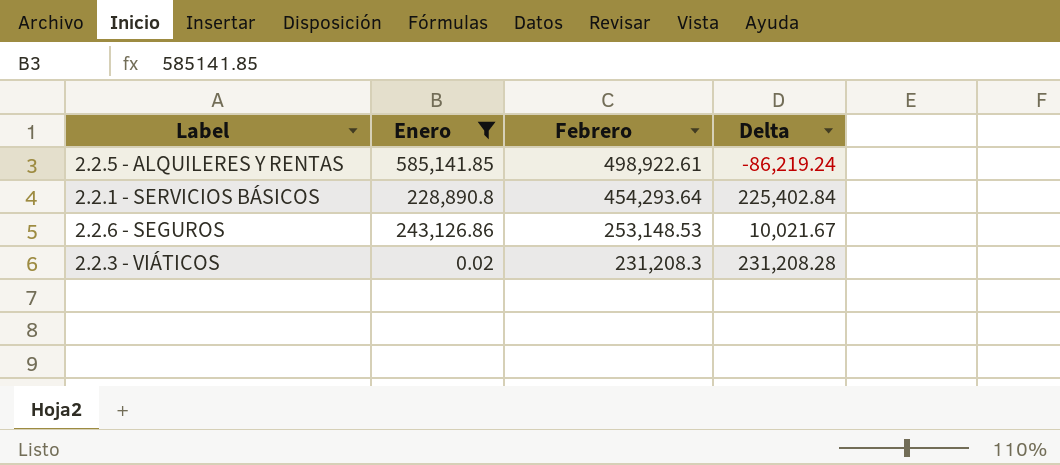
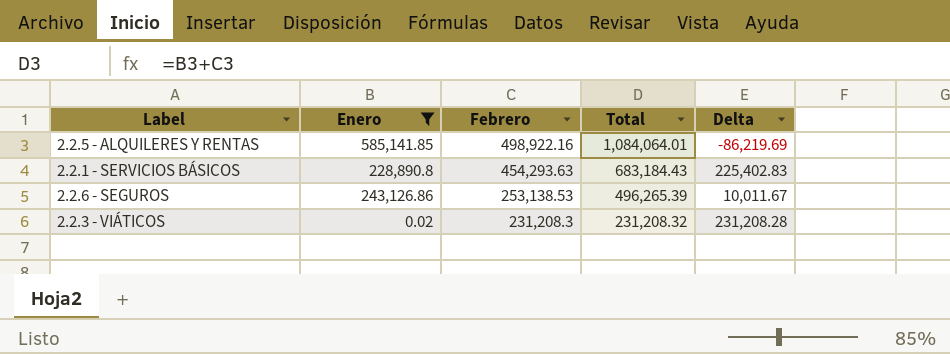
column Total | formula: none -> [Enero] + [Febrero]
2.2.5 - ALQUILERES Y RENTAS | Febrero: 498,922.61 -> 498,922.16
2.2.5 - ALQUILERES Y RENTAS | Delta: -86,219.24 -> -86,219.69
2.2.1 - SERVICIOS BÁSICOS | Febrero: 454,293.64 -> 454,293.63
2.2.1 - SERVICIOS BÁSICOS | Delta: 225,402.84 -> 225,402.83
2.2.6 - SEGUROS | Febrero: 253,148.53 -> 253,138.53
2.2.6 - SEGUROS | Delta: 10,021.67 -> 10,011.67

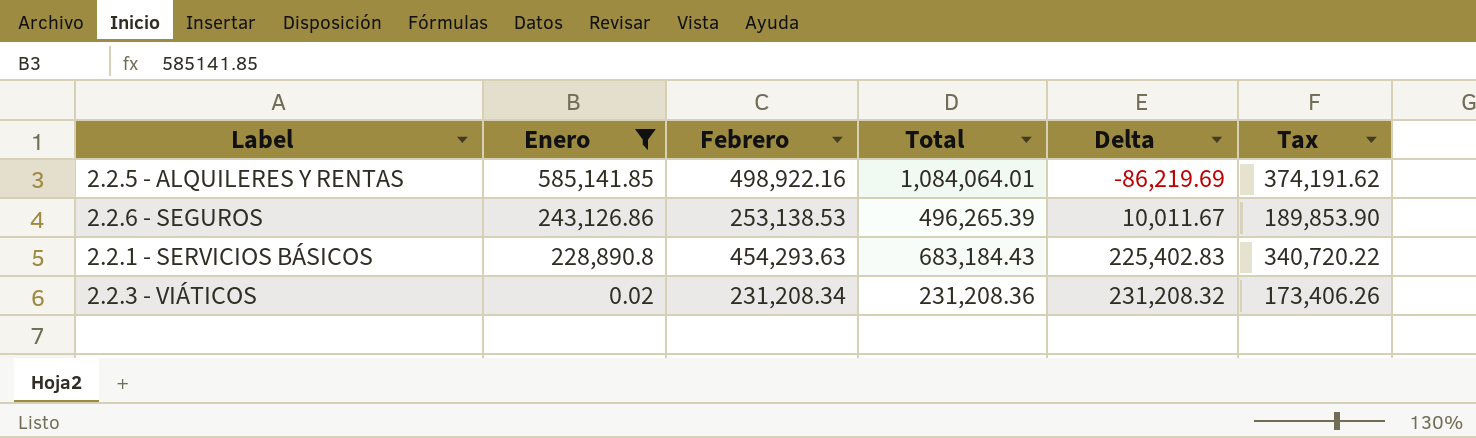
row order: Febrero descending -> Enero descending
column Tax | formula: none -> [Febrero] * 0.75
2.2.3 - VIÁTICOS | Febrero: 231,208.3 -> 231,208.34
2.2.3 - VIÁTICOS | Total: 231,208.32 -> 231,208.36
2.2.3 - VIÁTICOS | Delta: 231,208.28 -> 231,208.32

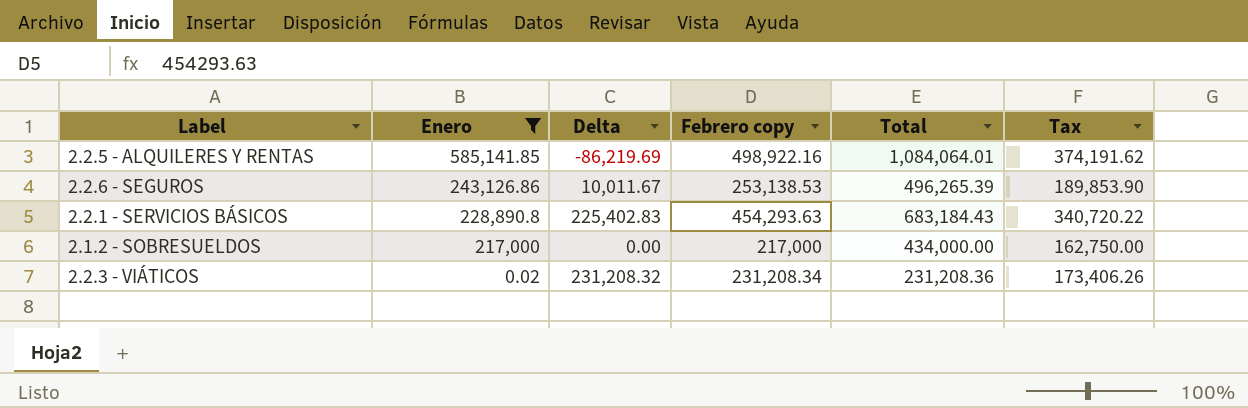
column Delta | position: 5 -> 3
column name: Febrero -> Febrero copy
row 2.1.2 - SOBRESUELDOS: none -> 217,000 | 0.00 | 217,000 | 434,000.00 | 162,750.00

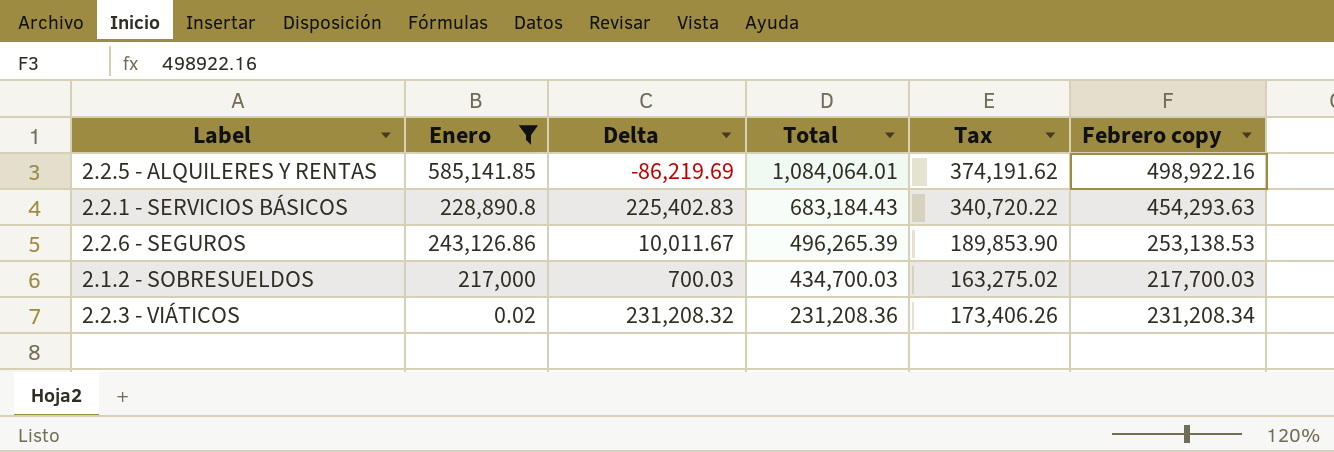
row order: Enero descending -> Total descending
column Febrero copy | position: 4 -> 6
2.1.2 - SOBRESUELDOS | Delta: 0.00 -> 700.03
2.1.2 - SOBRESUELDOS | Total: 434,000.00 -> 434,700.03
2.1.2 - SOBRESUELDOS | Tax: 162,750.00 -> 163,275.02
2.1.2 - SOBRESUELDOS | Febrero copy: 217,000 -> 217,700.03

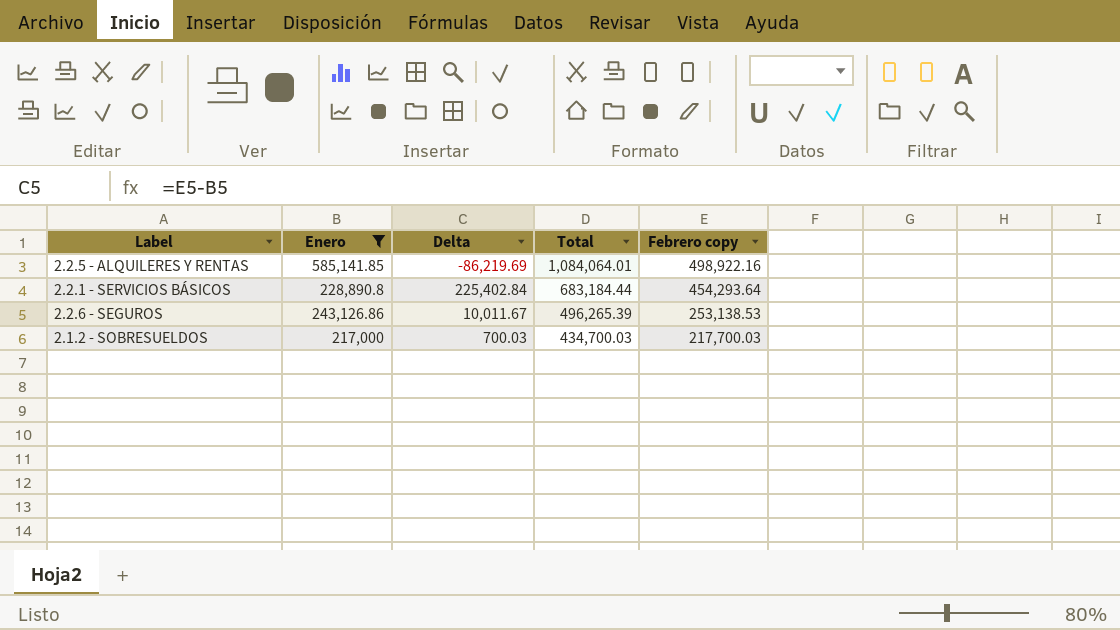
column Tax | formula: [Febrero copy] * 0.75 -> none
row 2.2.3 - VIÁTICOS: 0.02 | 231,208.32 | 231,208.36 | 173,406.26 | 231,208.34 -> none
2.2.1 - SERVICIOS BÁSICOS | Delta: 225,402.83 -> 225,402.84
2.2.1 - SERVICIOS BÁSICOS | Total: 683,184.43 -> 683,184.44
2.2.1 - SERVICIOS BÁSICOS | Febrero copy: 454,293.63 -> 454,293.64

